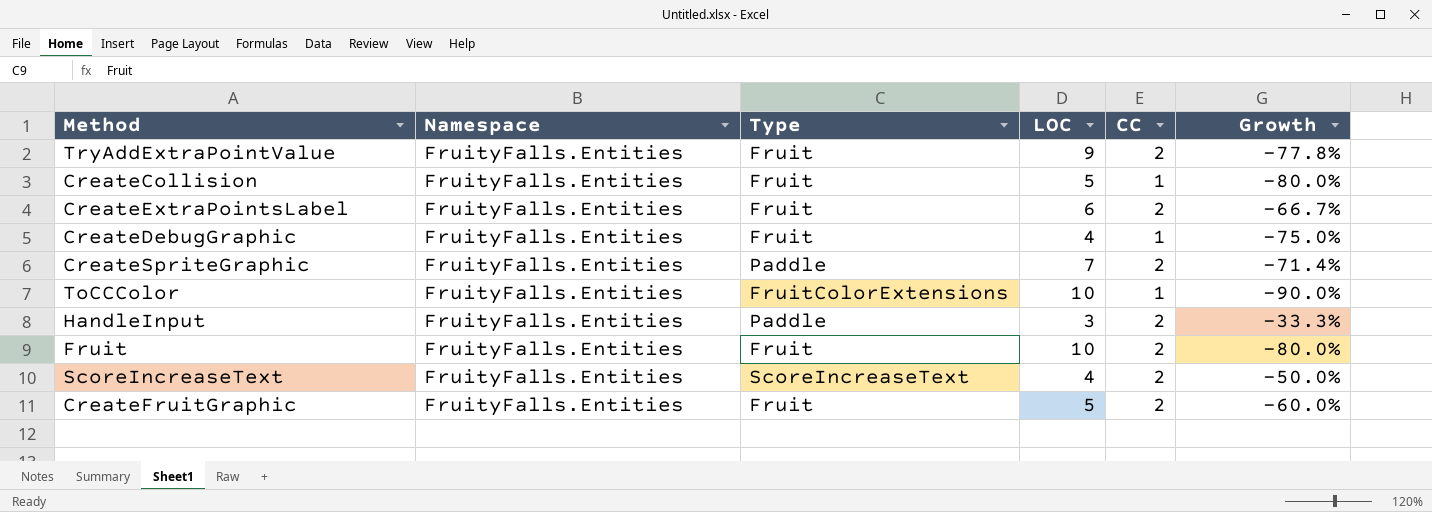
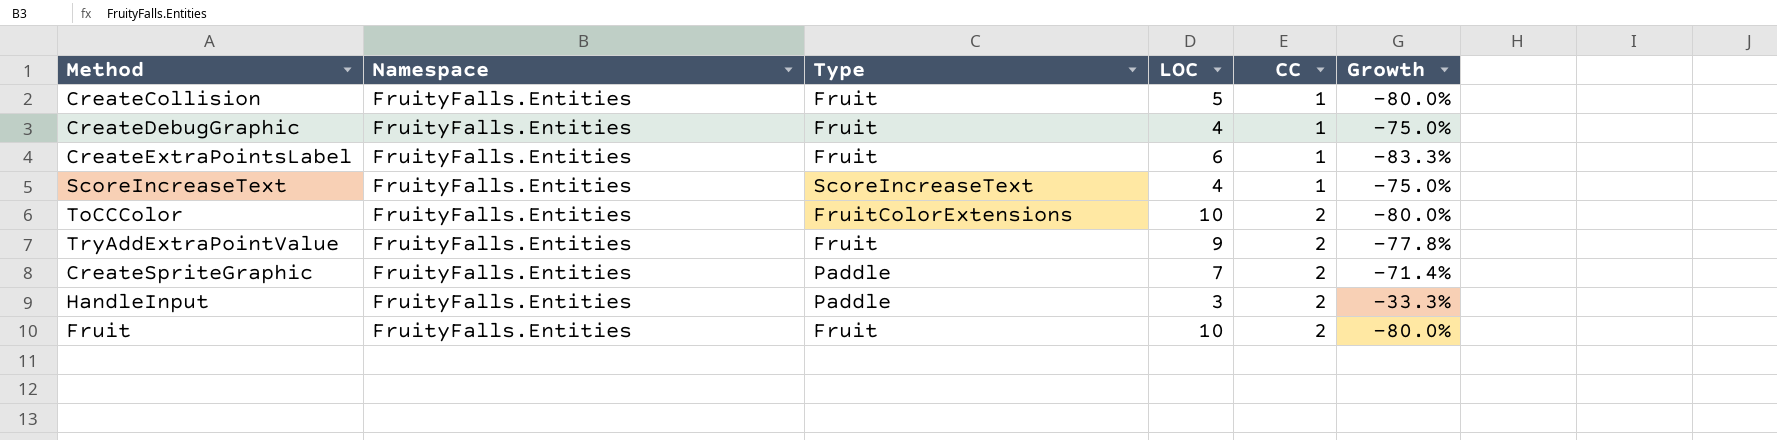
row order: none -> CC ascending
row CreateFruitGraphic: FruityFalls.Entities | Fruit | 5 | 2 | -60.0% -> none
CreateExtraPointsLabel | CC: 2 -> 1
CreateExtraPointsLabel | Growth: -66.7% -> -83.3%
ScoreIncreaseText | CC: 2 -> 1
ScoreIncreaseText | Growth: -50.0% -> -75.0%
ToCCColor | CC: 1 -> 2
ToCCColor | Growth: -90.0% -> -80.0%

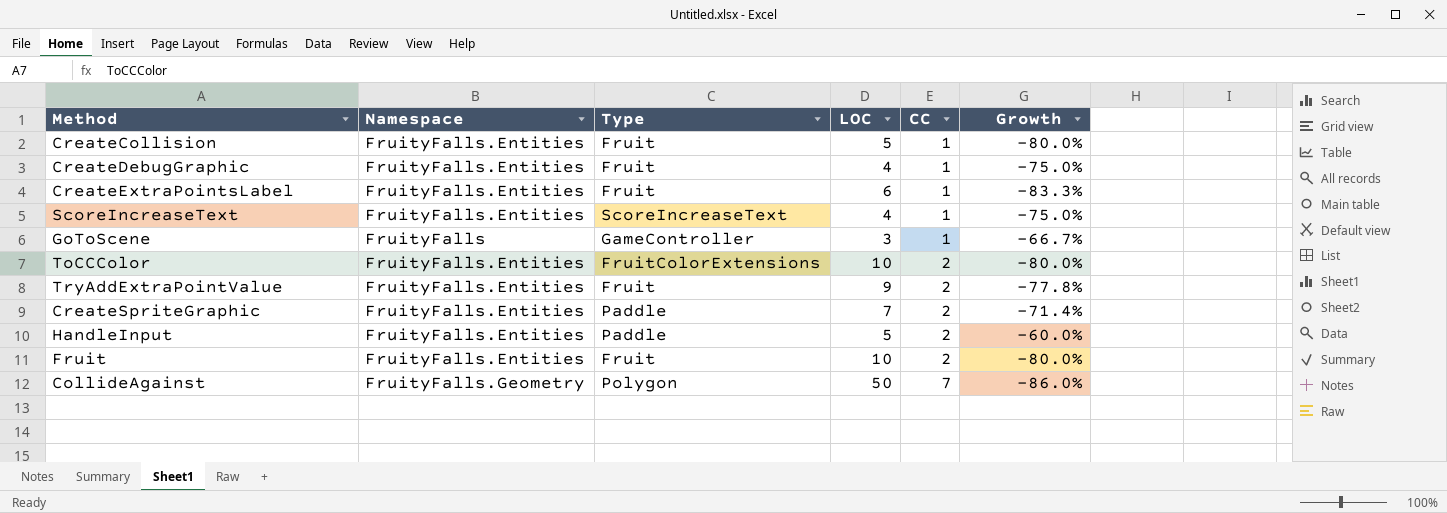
row GoToScene: none -> FruityFalls | GameController | 3 | 1 | -66.7%
HandleInput | LOC: 3 -> 5
HandleInput | Growth: -33.3% -> -60.0%
row CollideAgainst: none -> FruityFalls.Geometry | Polygon | 50 | 7 | -86.0%

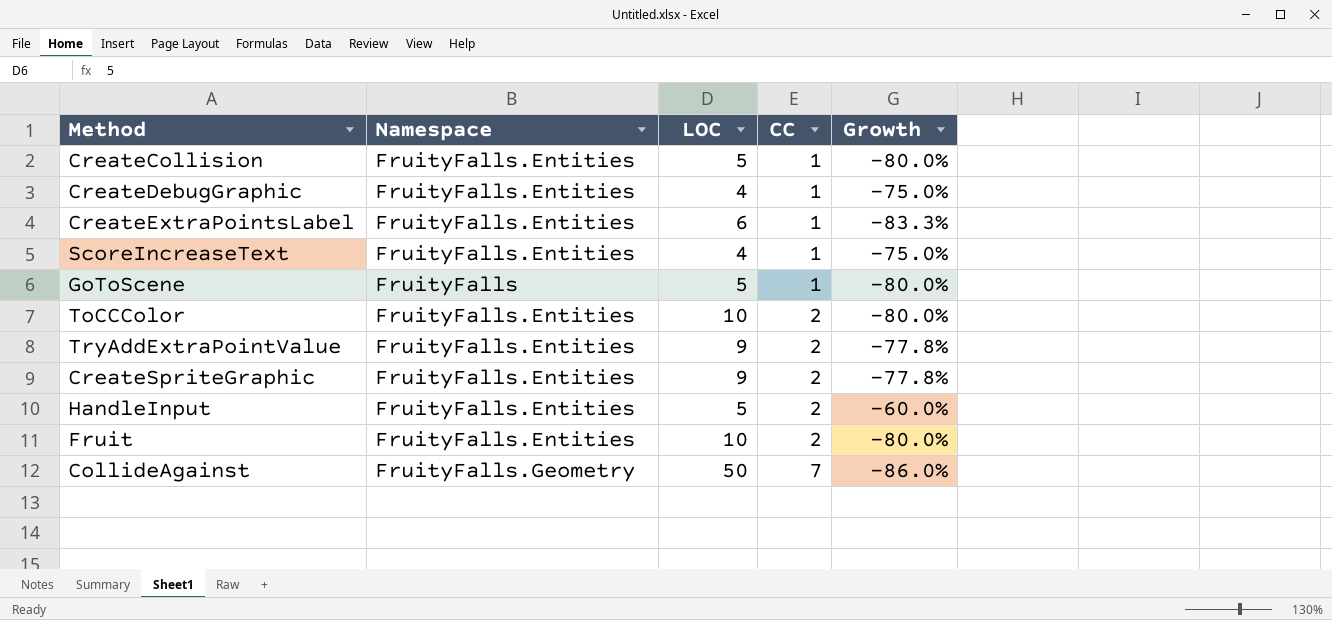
column Type | position: 3 -> none
GoToScene | LOC: 3 -> 5
GoToScene | Growth: -66.7% -> -80.0%
CreateSpriteGraphic | LOC: 7 -> 9
CreateSpriteGraphic | Growth: -71.4% -> -77.8%

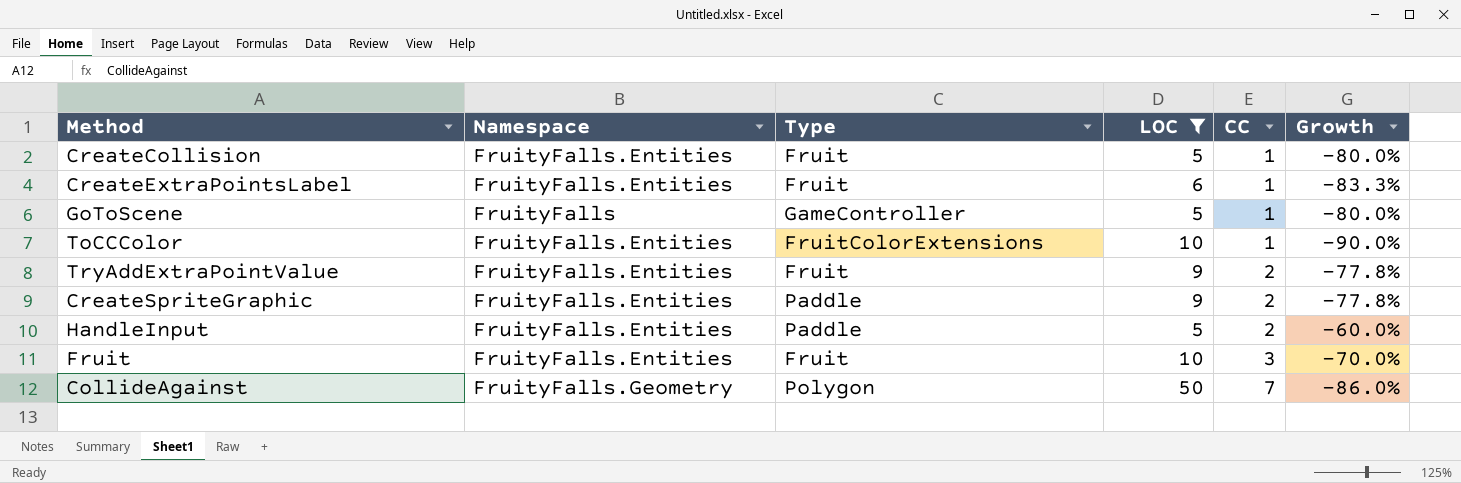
filter: none -> LOC != 4
column Type | position: none -> 3
ToCCColor | CC: 2 -> 1
ToCCColor | Growth: -80.0% -> -90.0%
Fruit | CC: 2 -> 3
Fruit | Growth: -80.0% -> -70.0%

